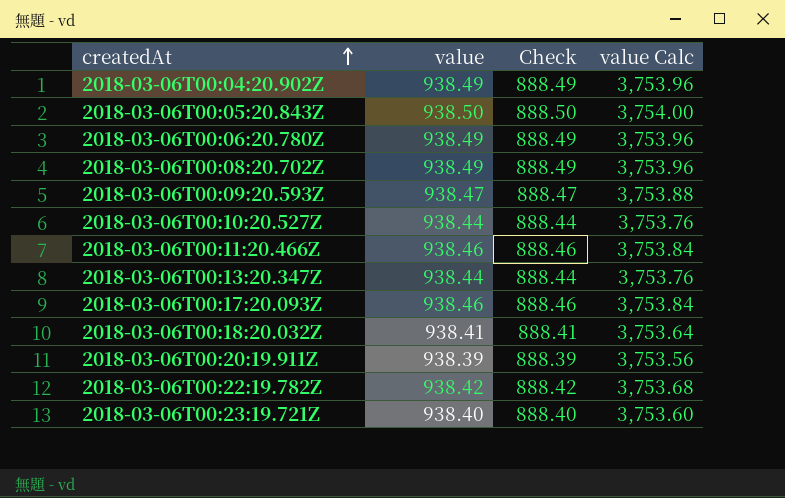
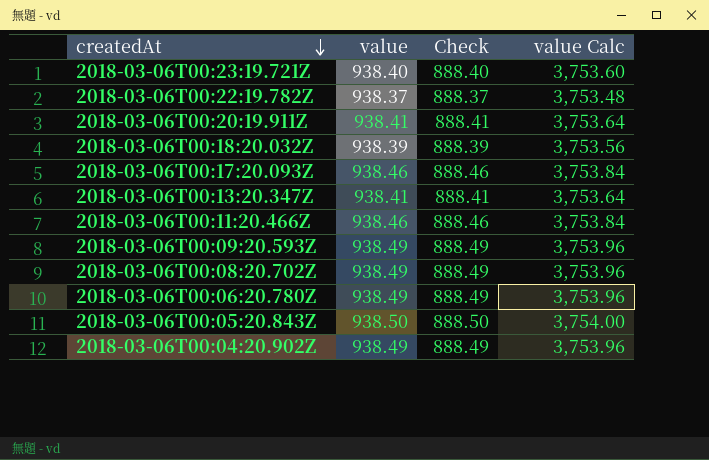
row order: createdAt ascending -> createdAt descending
row 2018-03-06T00:10:20.527Z: 938.44 | 888.44 | 3,753.76 -> none
2018-03-06T00:22:19.782Z | value: 938.42 -> 938.37
2018-03-06T00:22:19.782Z | Check: 888.42 -> 888.37
2018-03-06T00:22:19.782Z | value Calc: 3,753.68 -> 3,753.48
2018-03-06T00:20:19.911Z | value: 938.39 -> 938.41
2018-03-06T00:20:19.911Z | Check: 888.39 -> 888.41
2018-03-06T00:20:19.911Z | value Calc: 3,753.56 -> 3,753.64
2018-03-06T00:18:20.032Z | value: 938.41 -> 938.39
2018-03-06T00:18:20.032Z | Check: 888.41 -> 888.39
2018-03-06T00:18:20.032Z | value Calc: 3,753.64 -> 3,753.56
2018-03-06T00:13:20.347Z | value: 938.44 -> 938.41
2018-03-06T00:13:20.347Z | Check: 888.44 -> 888.41
2018-03-06T00:13:20.347Z | value Calc: 3,753.76 -> 3,753.64
2018-03-06T00:09:20.593Z | value: 938.47 -> 938.49
2018-03-06T00:09:20.593Z | Check: 888.47 -> 888.49
2018-03-06T00:09:20.593Z | value Calc: 3,753.88 -> 3,753.96

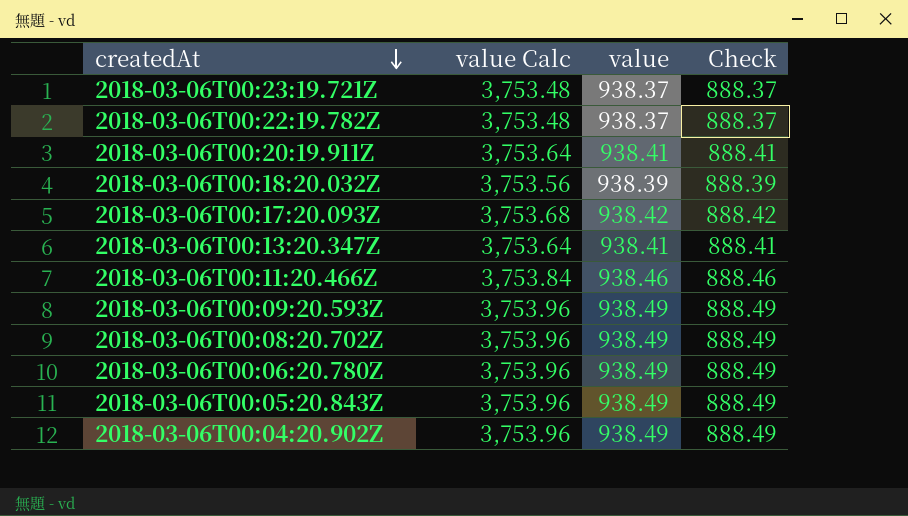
column value Calc | position: 4 -> 2
2018-03-06T00:23:19.721Z | value Calc: 3,753.60 -> 3,753.48
2018-03-06T00:23:19.721Z | value: 938.40 -> 938.37
2018-03-06T00:23:19.721Z | Check: 888.40 -> 888.37
2018-03-06T00:17:20.093Z | value Calc: 3,753.84 -> 3,753.68
2018-03-06T00:17:20.093Z | value: 938.46 -> 938.42
2018-03-06T00:17:20.093Z | Check: 888.46 -> 888.42
2018-03-06T00:05:20.843Z | value Calc: 3,754.00 -> 3,753.96
2018-03-06T00:05:20.843Z | value: 938.50 -> 938.49
2018-03-06T00:05:20.843Z | Check: 888.50 -> 888.49

